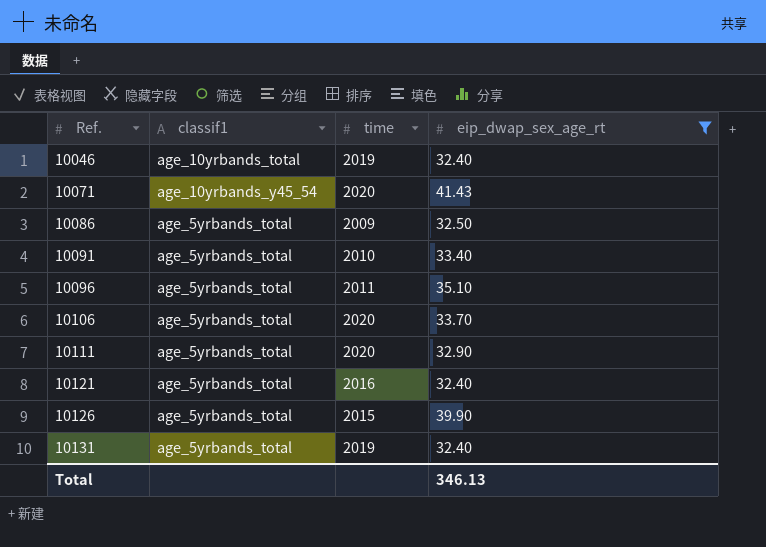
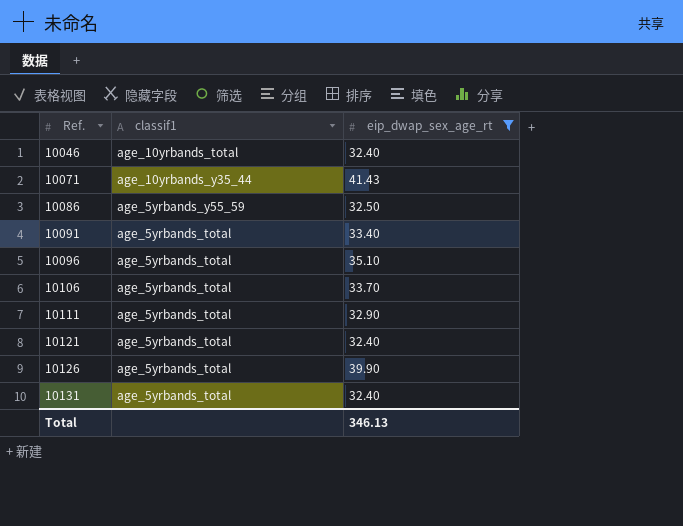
column time | position: 3 -> none
10071 | classif1: age_10yrbands_y45_54 -> age_10yrbands_y35_44
10086 | classif1: age_5yrbands_total -> age_5yrbands_y55_59

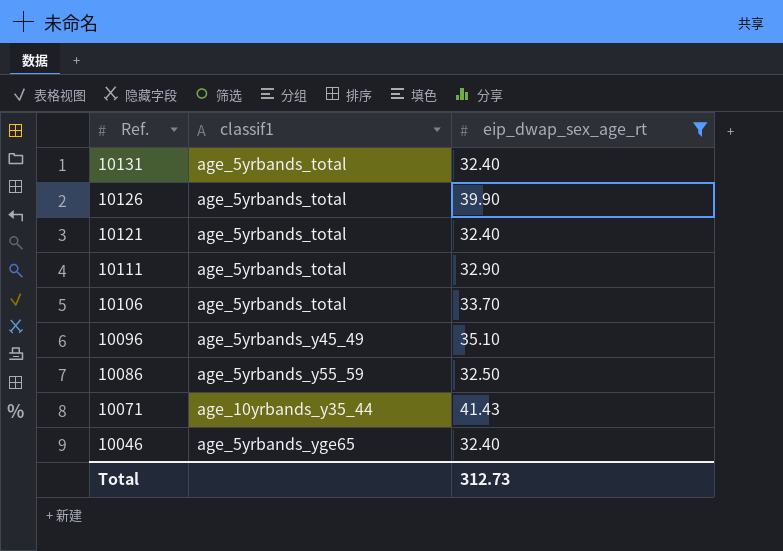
row order: Ref. ascending -> Ref. descending
row 10091: age_5yrbands_total | 33.40 -> none
10096 | classif1: age_5yrbands_total -> age_5yrbands_y45_49
10046 | classif1: age_10yrbands_total -> age_5yrbands_yge65
Total | eip_dwap_sex_age_rt: 346.13 -> 312.73

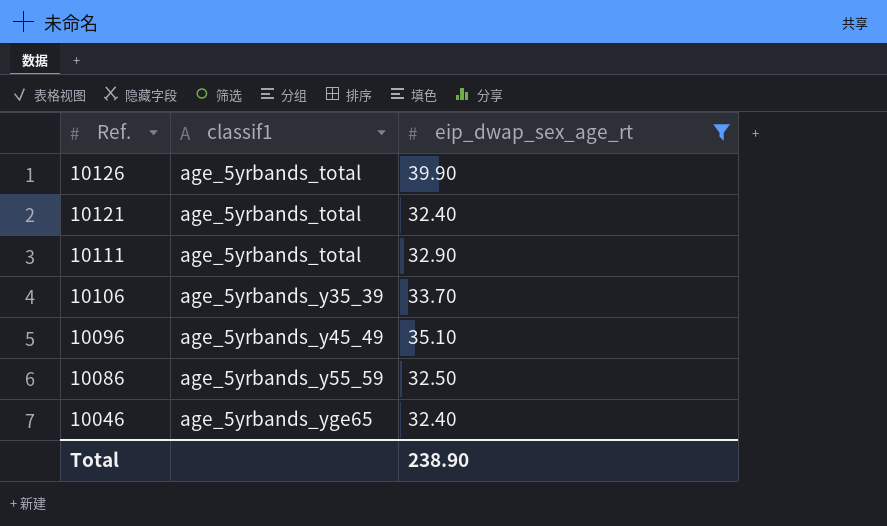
row 10131: age_5yrbands_total | 32.40 -> none
row 10071: age_10yrbands_y35_44 | 41.43 -> none
10106 | classif1: age_5yrbands_total -> age_5yrbands_y35_39
Total | eip_dwap_sex_age_rt: 312.73 -> 238.90

